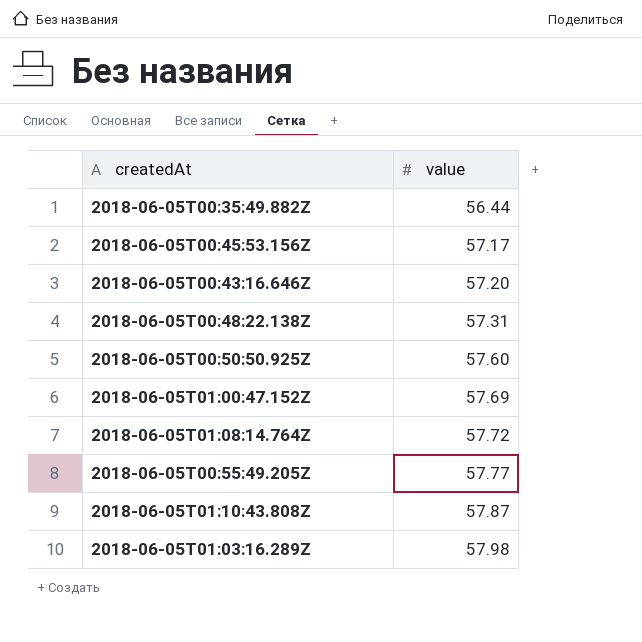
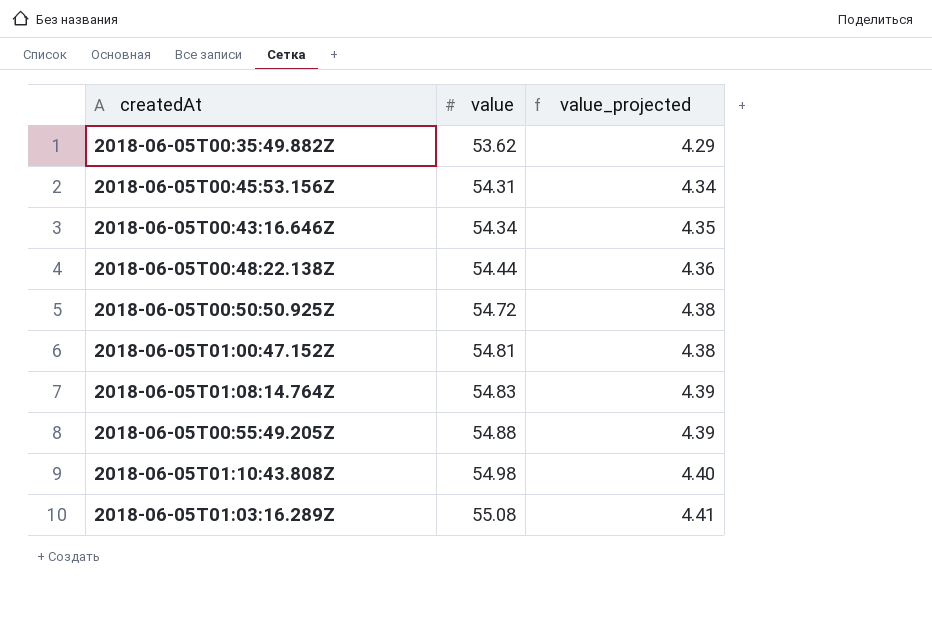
column value_projected | formula: none -> [value] * 0.08
2018-06-05T00:35:49.882Z | value: 56.44 -> 53.62
2018-06-05T00:45:53.156Z | value: 57.17 -> 54.31
2018-06-05T00:43:16.646Z | value: 57.20 -> 54.34
2018-06-05T00:48:22.138Z | value: 57.31 -> 54.44
2018-06-05T00:50:50.925Z | value: 57.60 -> 54.72
2018-06-05T01:00:47.152Z | value: 57.69 -> 54.81
2018-06-05T01:08:14.764Z | value: 57.72 -> 54.83
2018-06-05T00:55:49.205Z | value: 57.77 -> 54.88
2018-06-05T01:10:43.808Z | value: 57.87 -> 54.98
2018-06-05T01:03:16.289Z | value: 57.98 -> 55.08

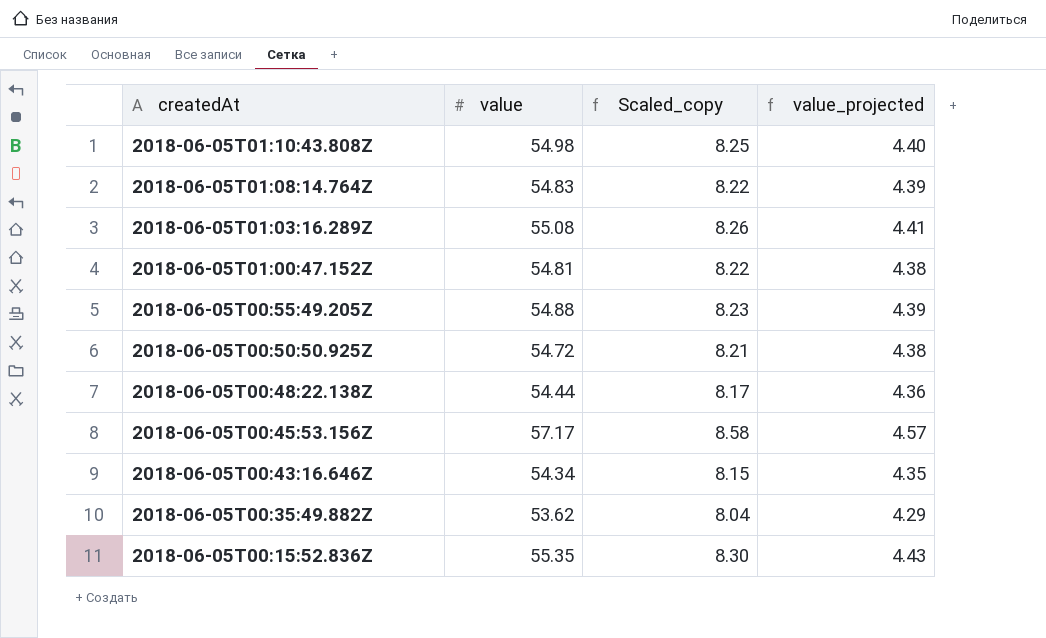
row order: value ascending -> createdAt descending
column Scaled_copy | formula: none -> [value] * 0.15
2018-06-05T00:45:53.156Z | value: 54.31 -> 57.17
2018-06-05T00:45:53.156Z | value_projected: 4.34 -> 4.57
row 2018-06-05T00:15:52.836Z: none -> 55.35 | 8.30 | 4.43

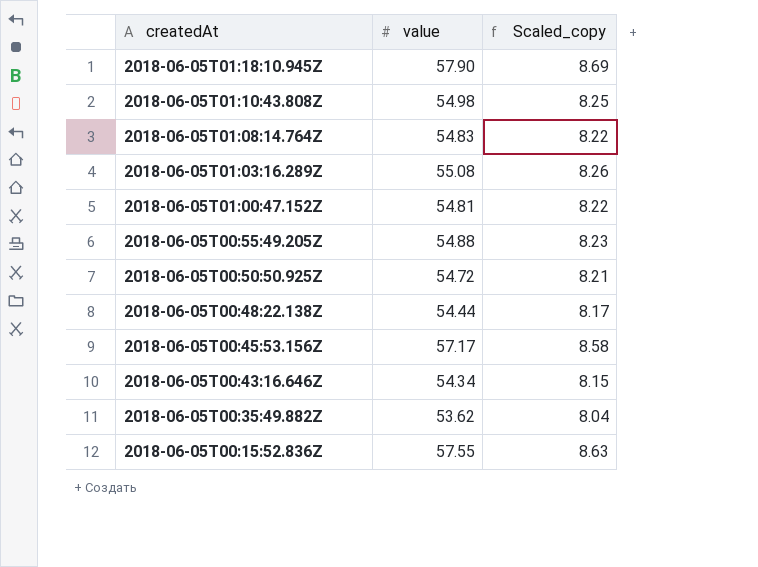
column value_projected | formula: [value] * 0.08 -> none
row 2018-06-05T01:18:10.945Z: none -> 57.90 | 8.69
2018-06-05T00:15:52.836Z | value: 55.35 -> 57.55
2018-06-05T00:15:52.836Z | Scaled_copy: 8.30 -> 8.63

